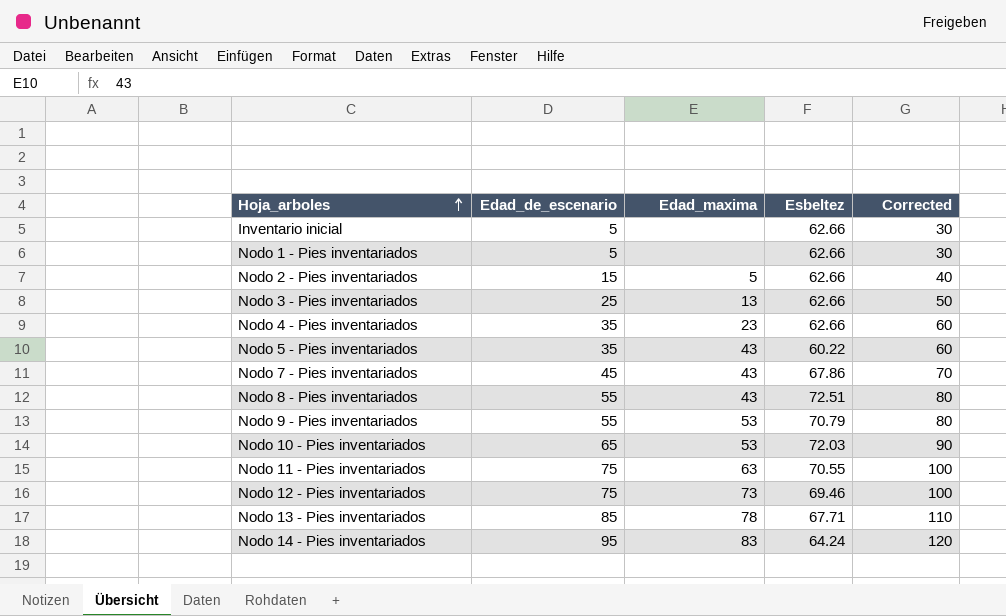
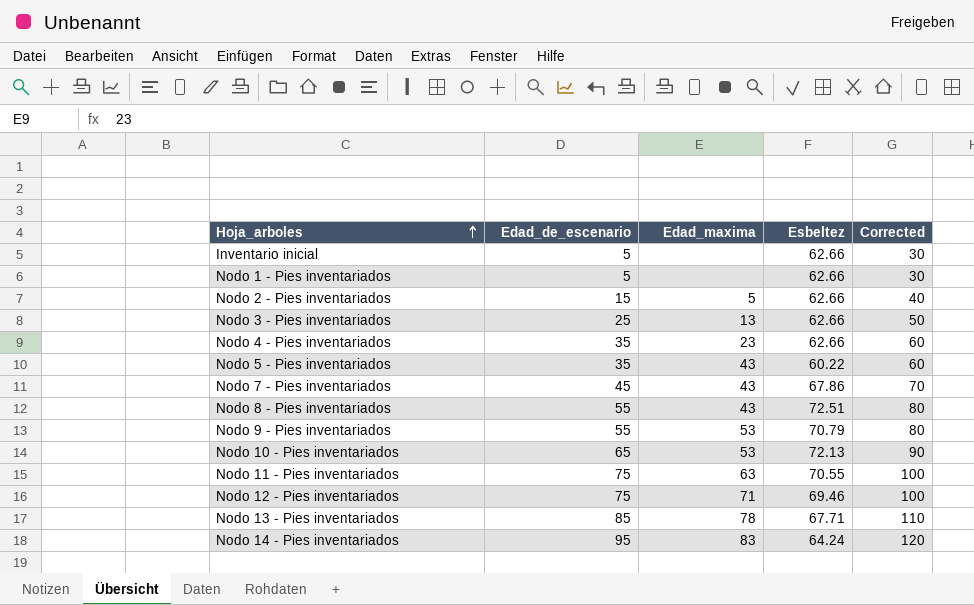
Nodo 10 - Pies inventariados | Esbeltez: 72.03 -> 72.13
Nodo 12 - Pies inventariados | Edad_maxima: 73 -> 71

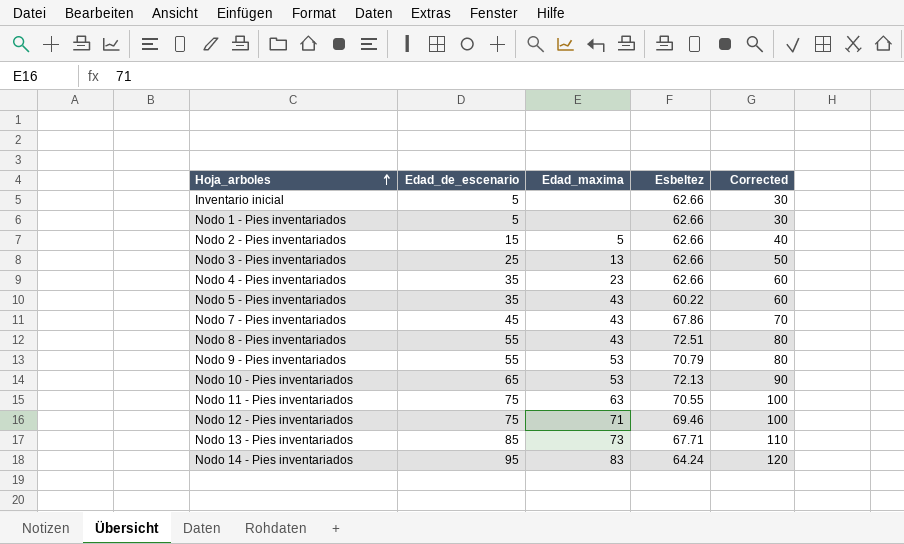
Nodo 13 - Pies inventariados | Edad_maxima: 78 -> 73

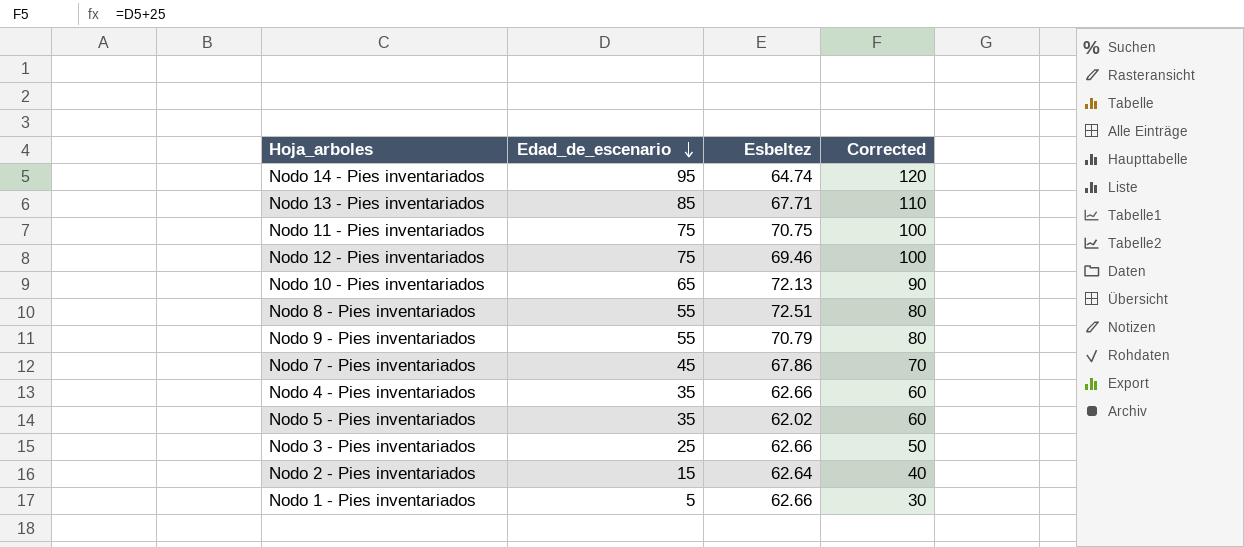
row order: Hoja_arboles ascending -> Edad_de_escenario descending
column Edad_maxima | position: 3 -> none
row Inventario inicial: 5 | none | 62.66 | 30 -> none
Nodo 14 - Pies inventariados | Esbeltez: 64.24 -> 64.74
Nodo 11 - Pies inventariados | Esbeltez: 70.55 -> 70.75
Nodo 5 - Pies inventariados | Esbeltez: 60.22 -> 62.02
Nodo 2 - Pies inventariados | Esbeltez: 62.66 -> 62.64

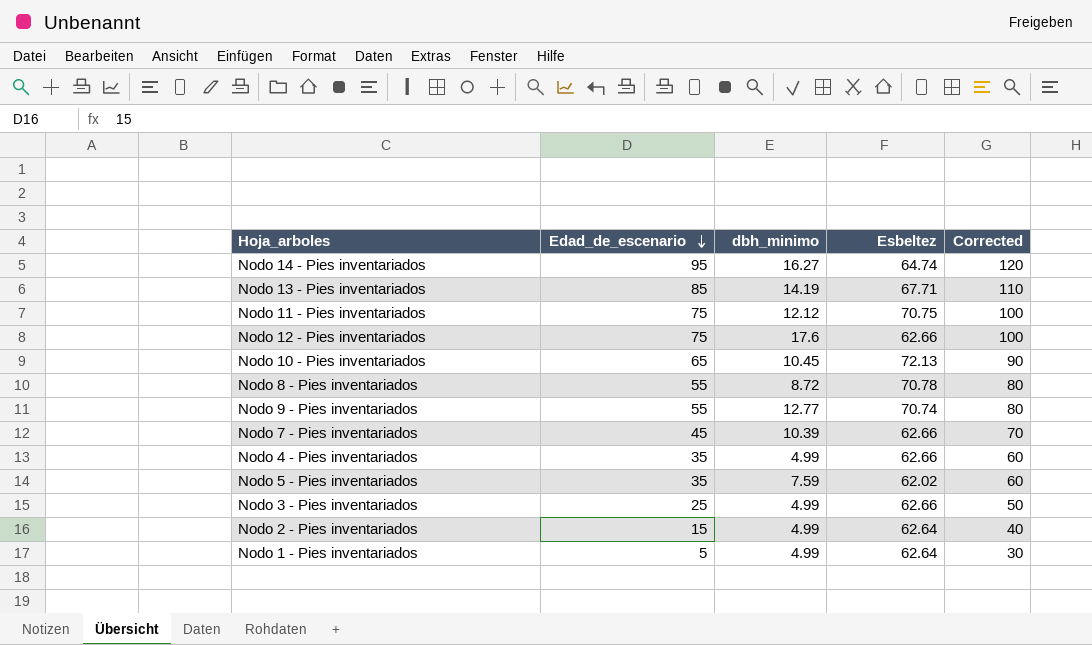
column dbh_minimo | position: none -> 3
Nodo 12 - Pies inventariados | Esbeltez: 69.46 -> 62.66
Nodo 8 - Pies inventariados | Esbeltez: 72.51 -> 70.78
Nodo 9 - Pies inventariados | Esbeltez: 70.79 -> 70.74
Nodo 7 - Pies inventariados | Esbeltez: 67.86 -> 62.66
Nodo 1 - Pies inventariados | Esbeltez: 62.66 -> 62.64

